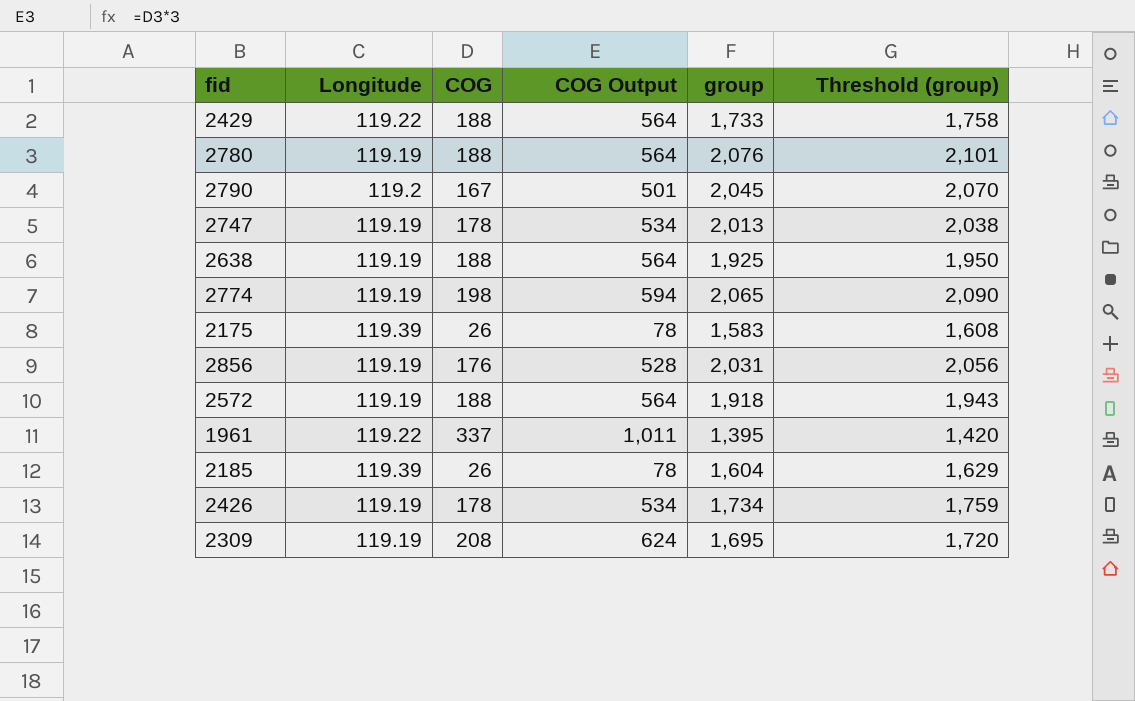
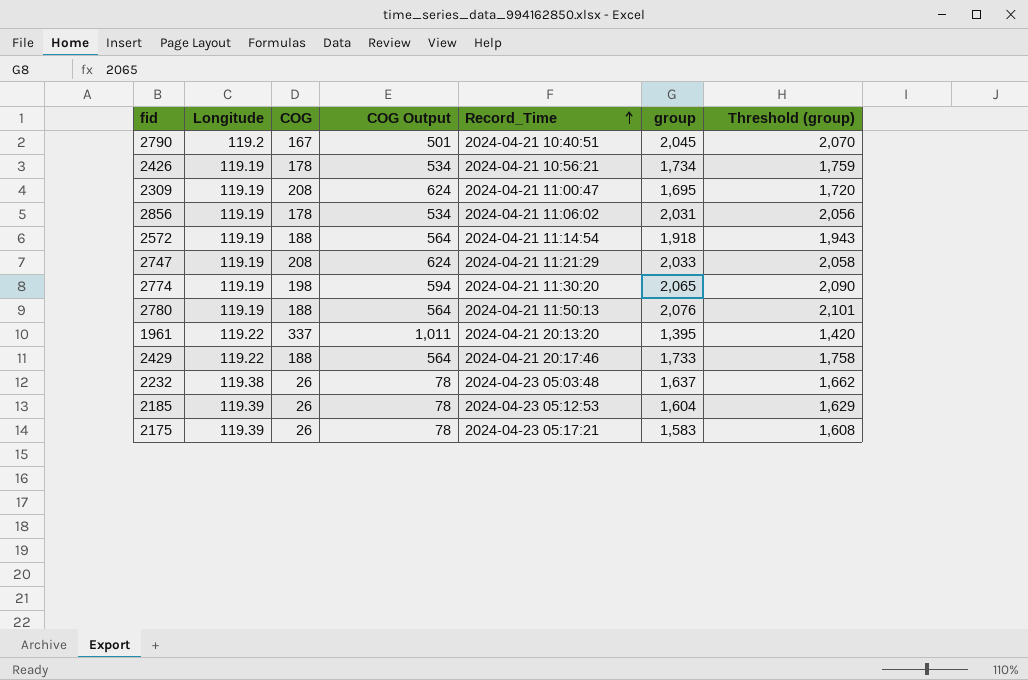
row order: none -> Record_Time ascending
column Record_Time | position: none -> 5
row 2638: 119.19 | 188 | 564 | 1,925 | 1,950 -> none
2856 | COG: 176 -> 178
2856 | COG Output: 528 -> 534
2747 | COG: 178 -> 208
2747 | COG Output: 534 -> 624
2747 | group: 2,013 -> 2,033
2747 | Threshold (group): 2,038 -> 2,058
row 2232: none -> 119.38 | 26 | 78 | 2024-04-23 05:03:48 | 1,637 | 1,662

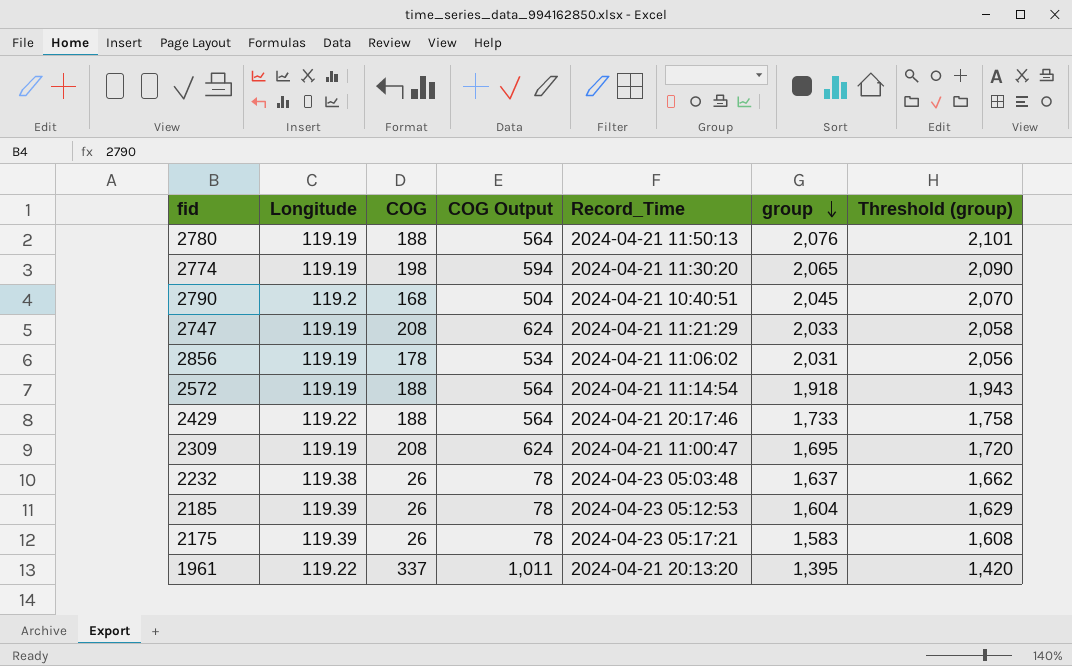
row order: Record_Time ascending -> group descending
row 2426: 119.19 | 178 | 534 | 2024-04-21 10:56:21 | 1,734 | 1,759 -> none
2790 | COG: 167 -> 168
2790 | COG Output: 501 -> 504

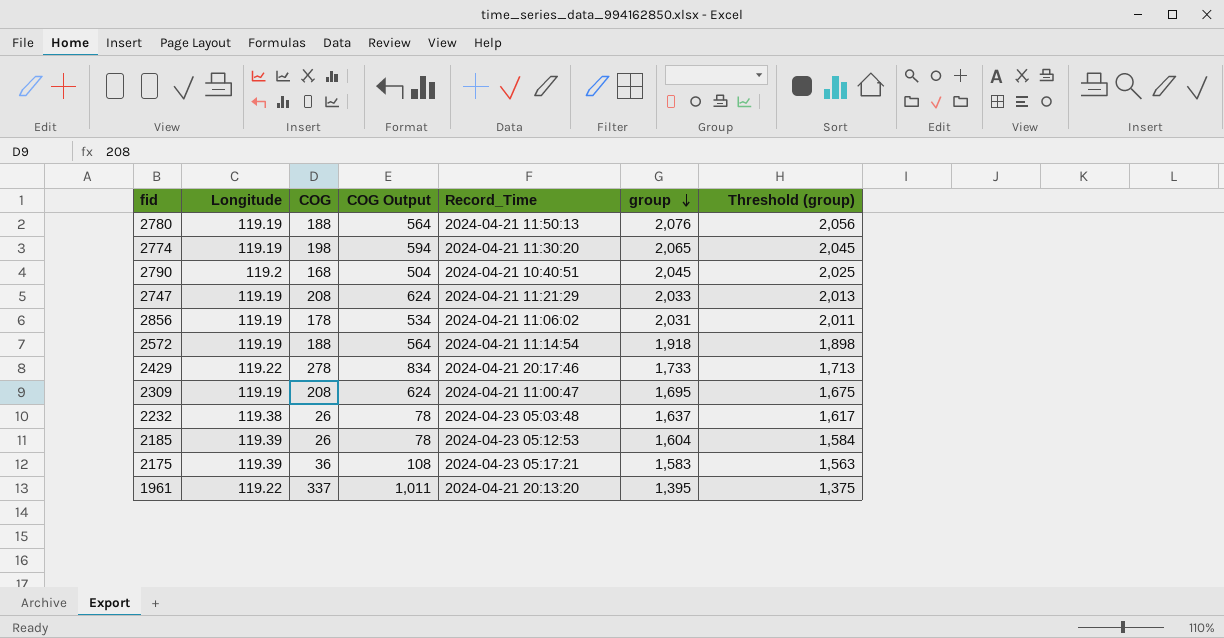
column Threshold (group) | formula: [group] + 25 -> [group] - 20
2429 | COG: 188 -> 278
2429 | COG Output: 564 -> 834
2175 | COG: 26 -> 36
2175 | COG Output: 78 -> 108

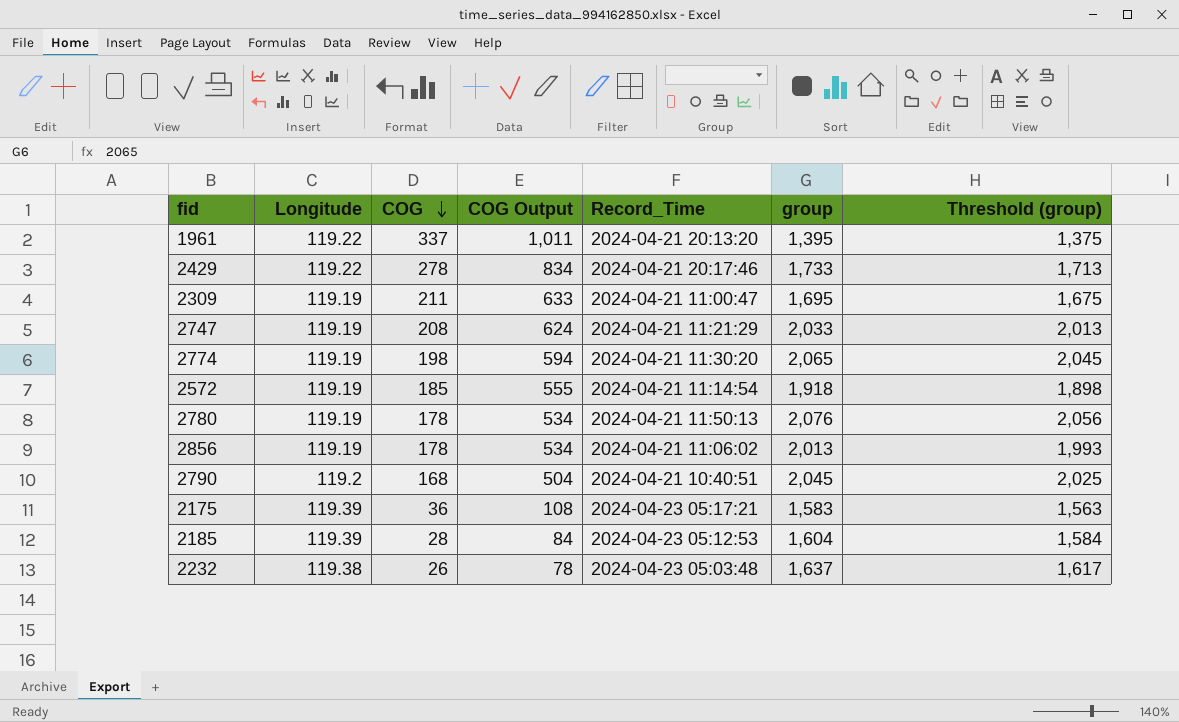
row order: group descending -> COG descending
2309 | COG: 208 -> 211
2309 | COG Output: 624 -> 633
2572 | COG: 188 -> 185
2572 | COG Output: 564 -> 555
2780 | COG: 188 -> 178
2780 | COG Output: 564 -> 534
2856 | group: 2,031 -> 2,013
2856 | Threshold (group): 2,011 -> 1,993
2185 | COG: 26 -> 28
2185 | COG Output: 78 -> 84

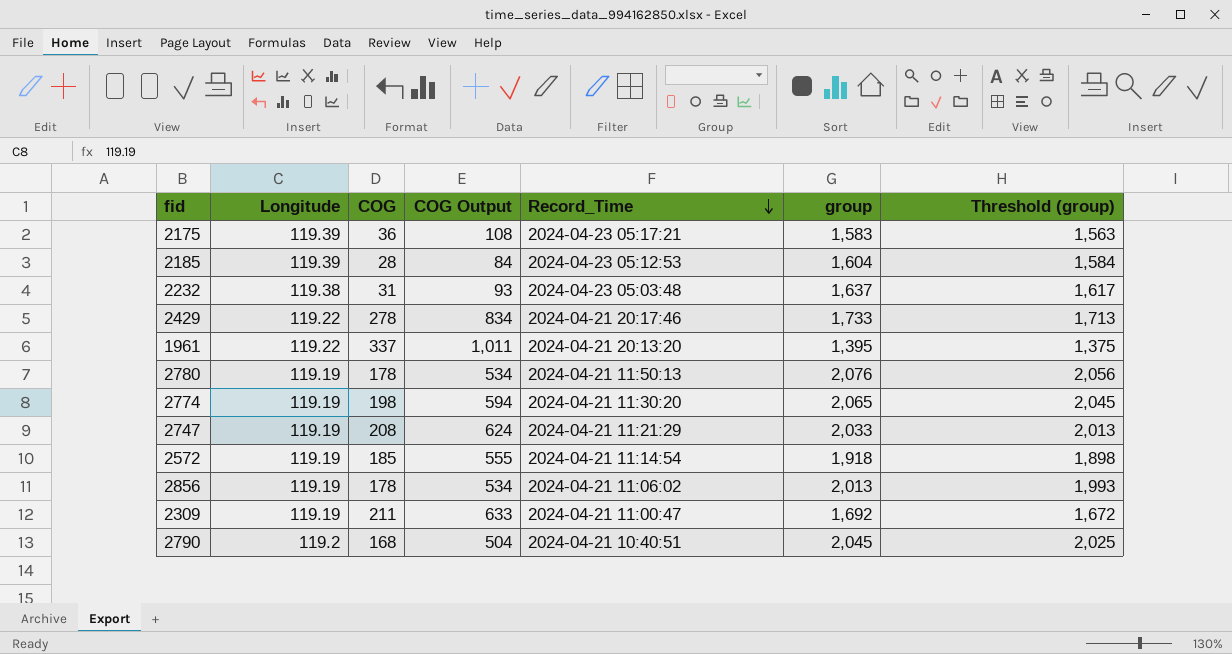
row order: COG descending -> Record_Time descending
2232 | COG: 26 -> 31
2232 | COG Output: 78 -> 93
2309 | group: 1,695 -> 1,692
2309 | Threshold (group): 1,675 -> 1,672

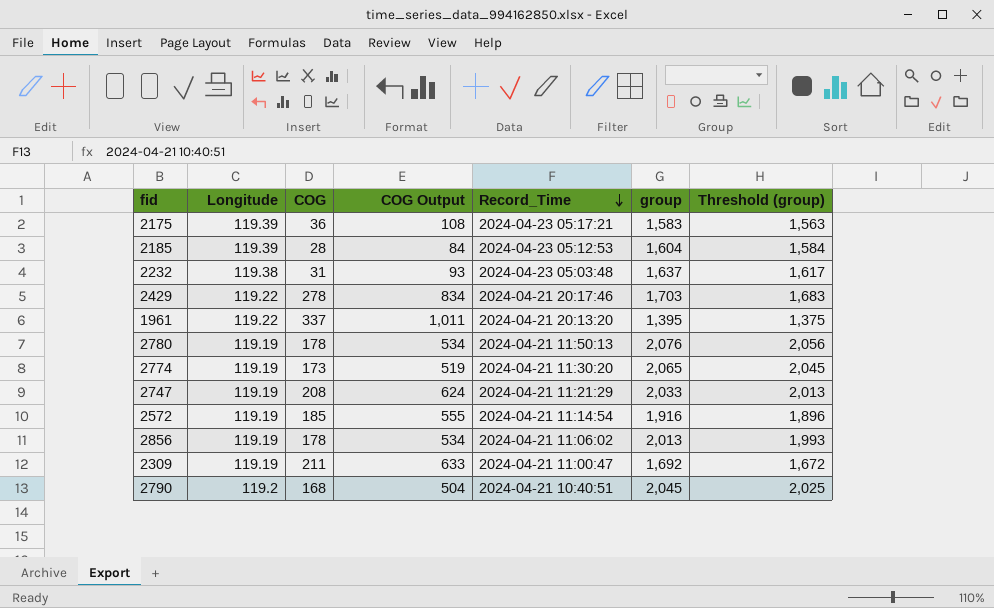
2429 | group: 1,733 -> 1,703
2429 | Threshold (group): 1,713 -> 1,683
2774 | COG: 198 -> 173
2774 | COG Output: 594 -> 519
2572 | group: 1,918 -> 1,916
2572 | Threshold (group): 1,898 -> 1,896

